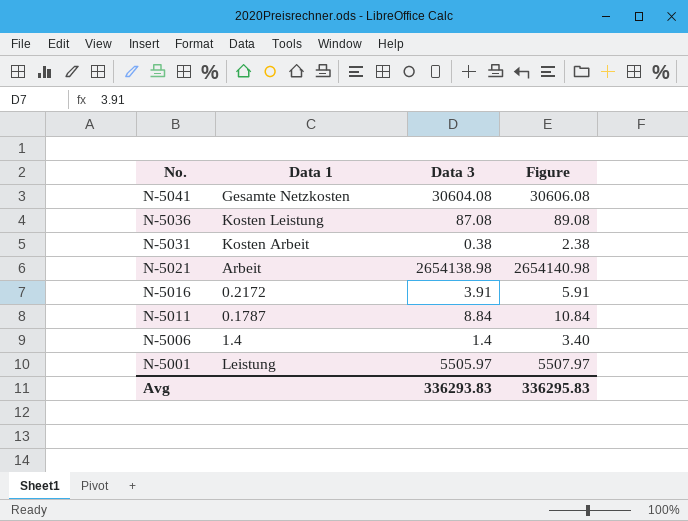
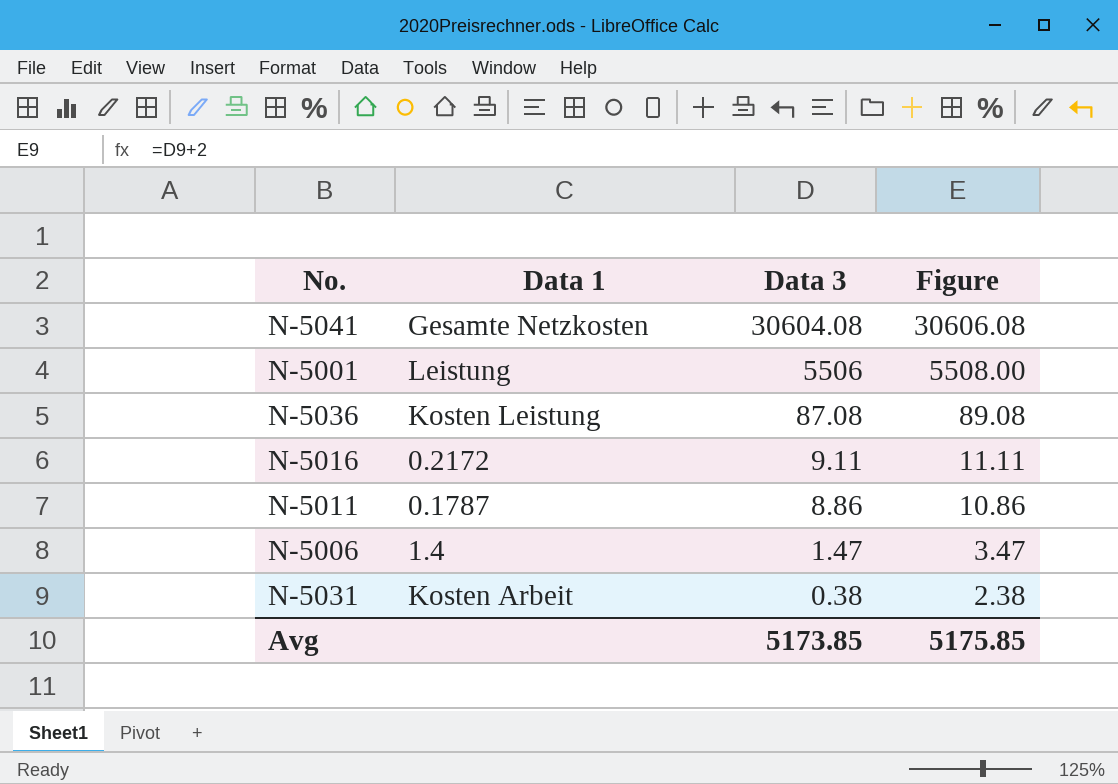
row order: No. descending -> Data 3 descending
row N-5021: Arbeit | 2654138.98 | 2654140.98 -> none
N-5001 | Data 3: 5505.97 -> 5506
N-5001 | Figure: 5507.97 -> 5508.00
N-5016 | Data 3: 3.91 -> 9.11
N-5016 | Figure: 5.91 -> 11.11
N-5011 | Data 3: 8.84 -> 8.86
N-5011 | Figure: 10.84 -> 10.86
N-5006 | Data 3: 1.4 -> 1.47
N-5006 | Figure: 3.40 -> 3.47
Avg | Data 3: 336293.83 -> 5173.85
Avg | Figure: 336295.83 -> 5175.85

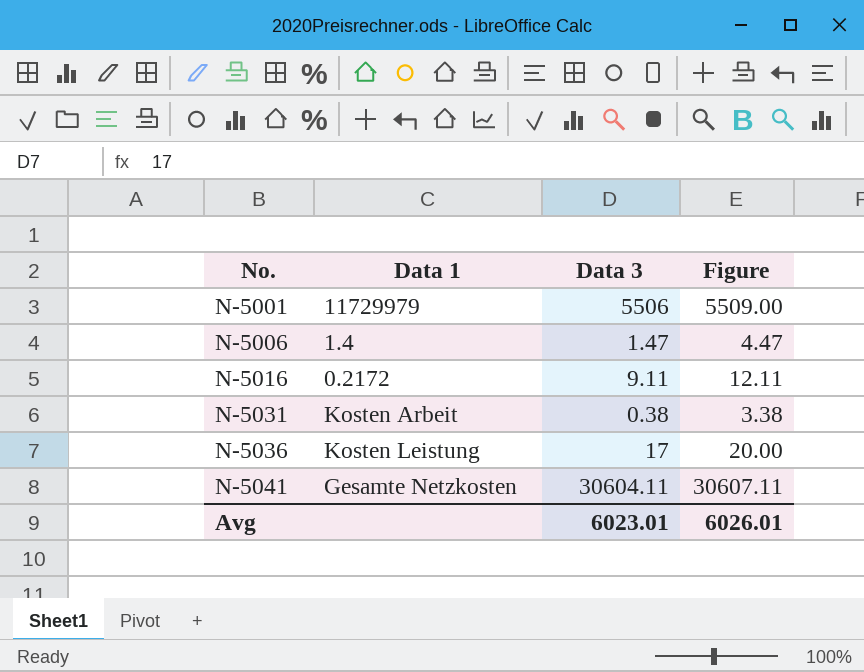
row order: Data 3 descending -> No. ascending
column Figure | formula: [Data 3] + 2 -> [Data 3] + 3
row N-5011: 0.1787 | 8.86 | 10.86 -> none
N-5001 | Data 1: Leistung -> 11729979
N-5036 | Data 3: 87.08 -> 17
N-5041 | Data 3: 30604.08 -> 30604.11
Avg | Data 3: 5173.85 -> 6023.01
Avg | Figure: 5175.85 -> 6026.01

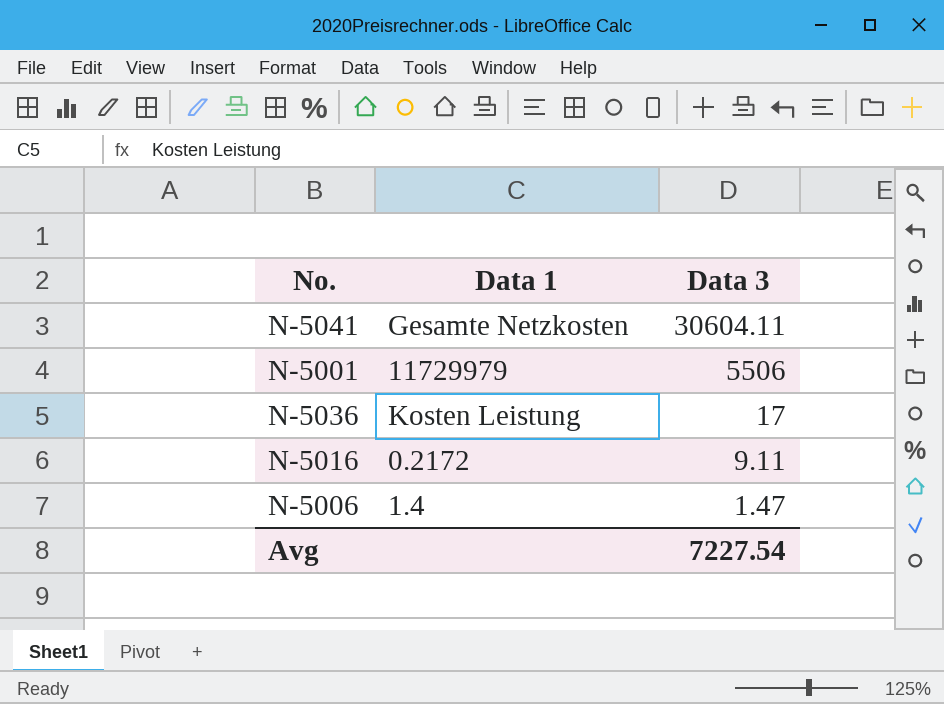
row order: No. ascending -> Data 3 descending
column Figure | formula: [Data 3] + 3 -> none
row N-5031: Kosten Arbeit | 0.38 | 3.38 -> none
Avg | Data 3: 6023.01 -> 7227.54

